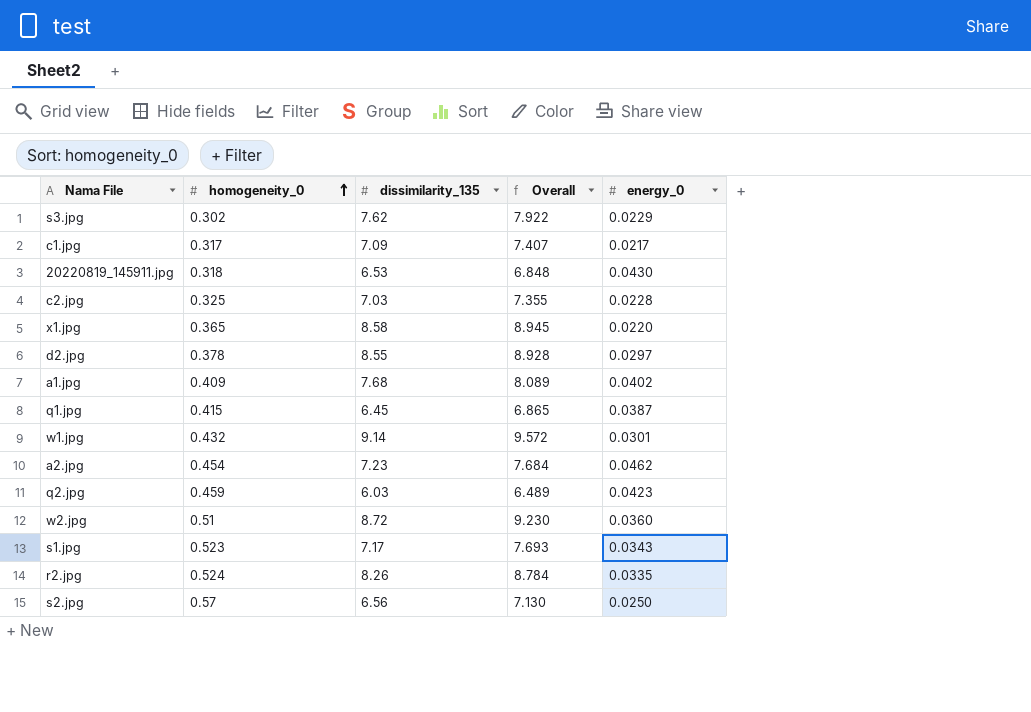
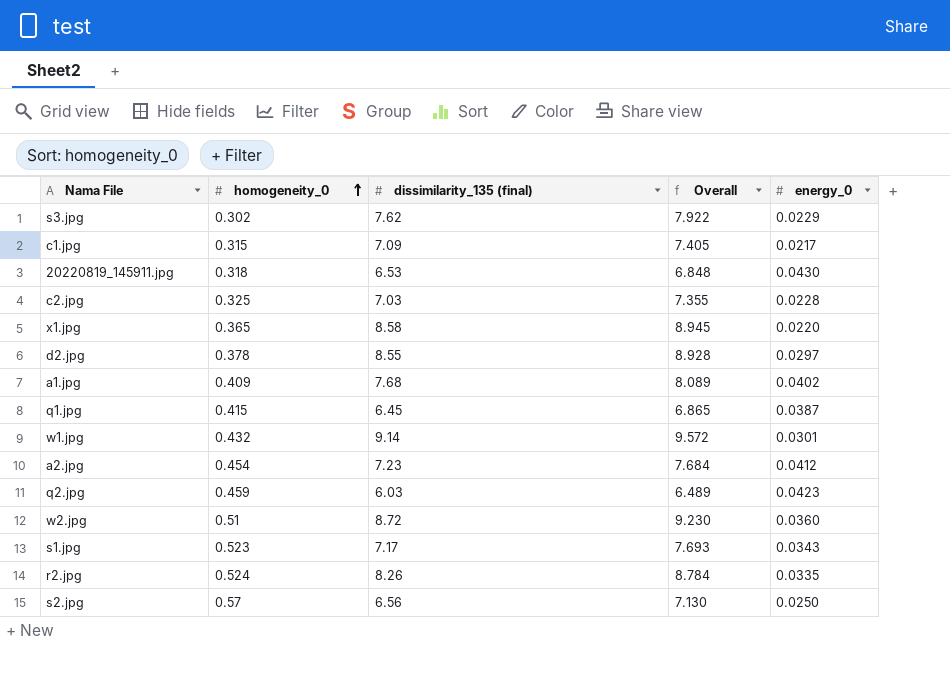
column name: dissimilarity_135 -> dissimilarity_135 (final)
c1.jpg | homogeneity_0: 0.317 -> 0.315
c1.jpg | Overall: 7.407 -> 7.405
a2.jpg | energy_0: 0.0462 -> 0.0412

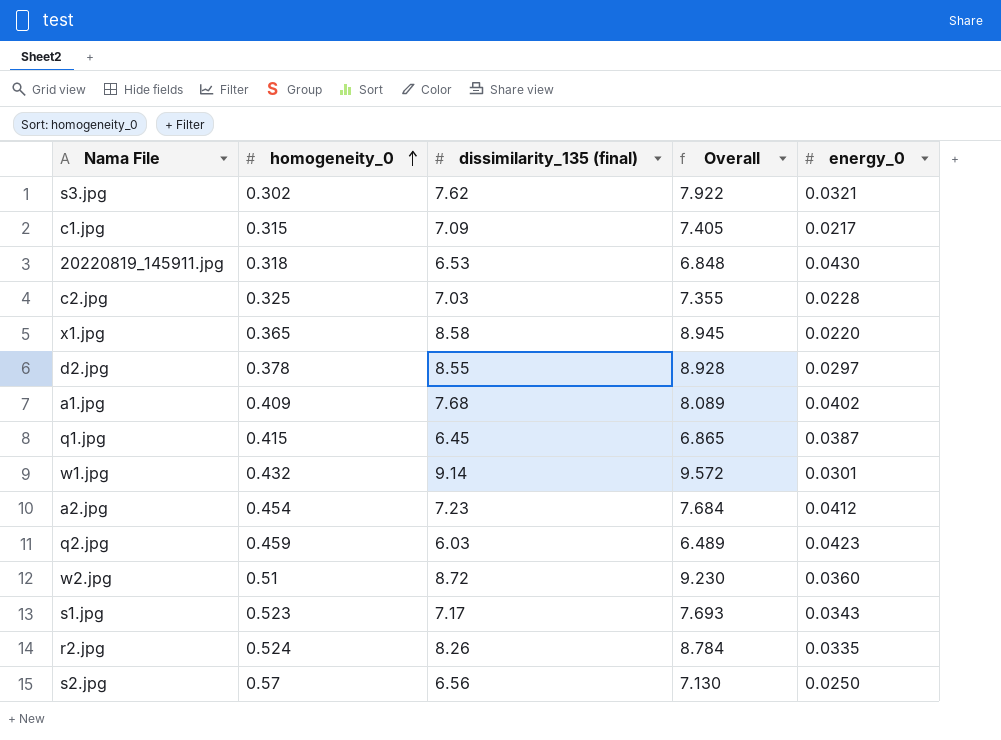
s3.jpg | energy_0: 0.0229 -> 0.0321

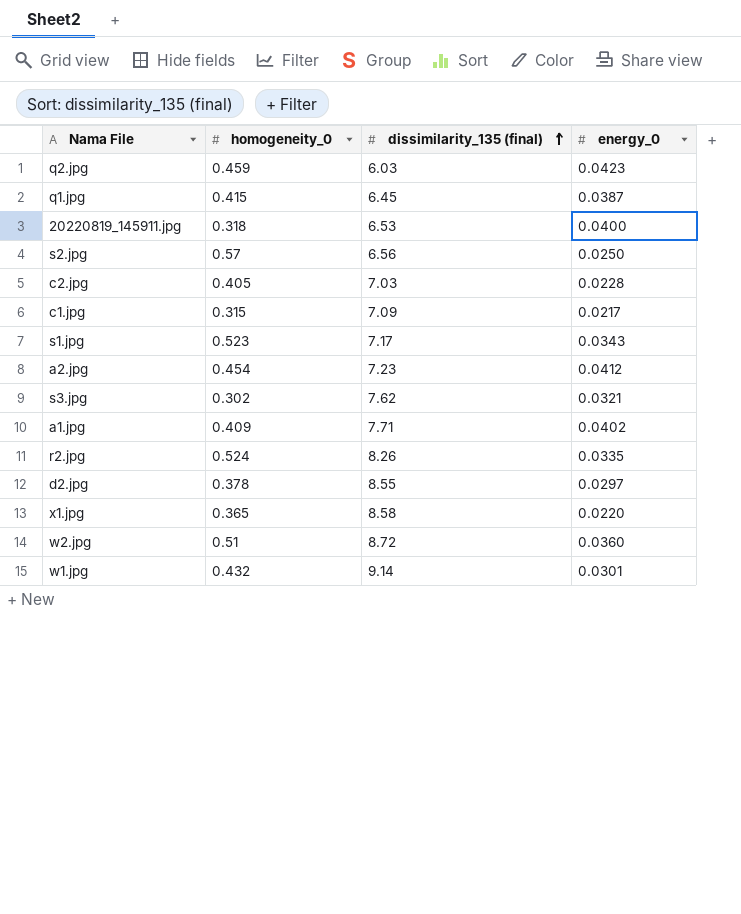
row order: homogeneity_0 ascending -> dissimilarity_135 (final) ascending
column Overall | formula: [homogeneity_0] + [dissimilarity_135 (final)] -> none
20220819_145911.jpg | energy_0: 0.0430 -> 0.0400
c2.jpg | homogeneity_0: 0.325 -> 0.405
a1.jpg | dissimilarity_135 (final): 7.68 -> 7.71

